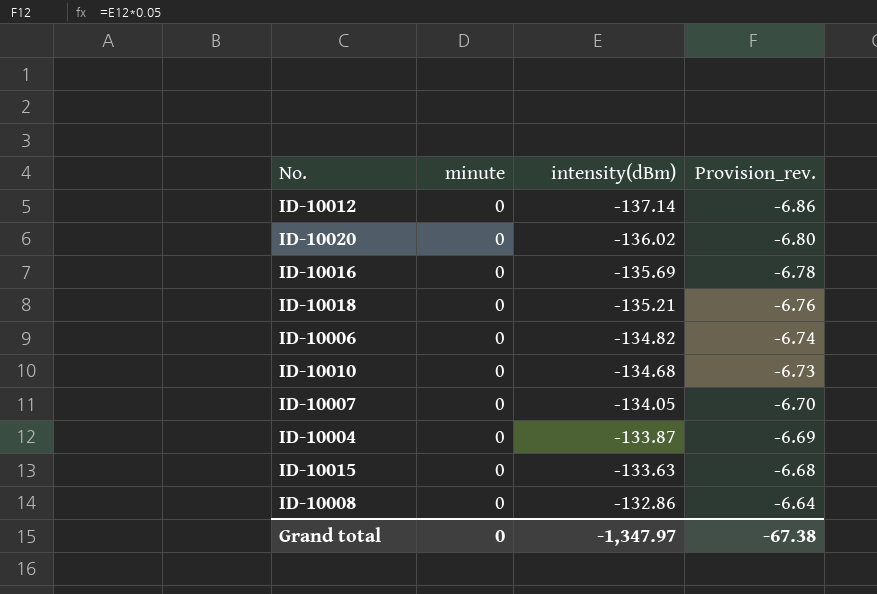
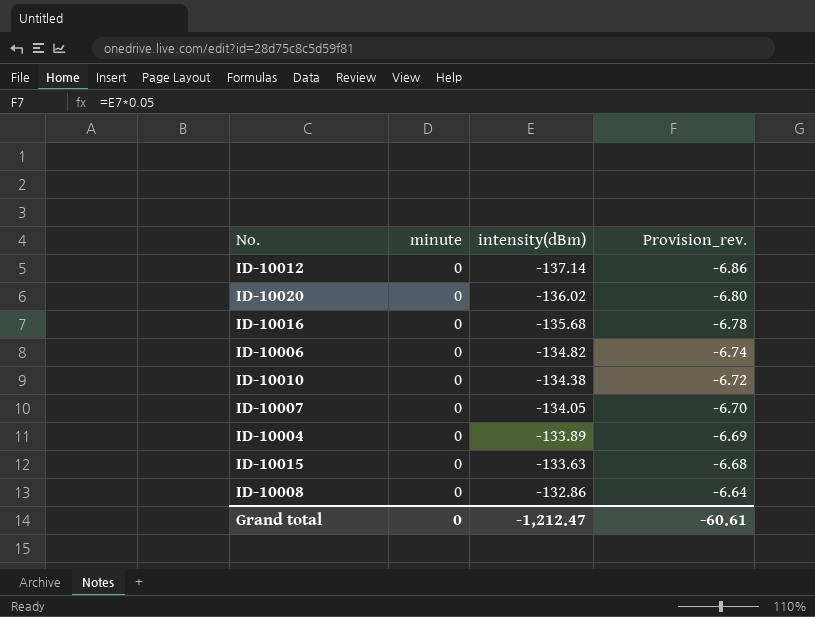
row ID-10018: 0 | -135.21 | -6.76 -> none
ID-10016 | intensity(dBm): -135.69 -> -135.68
ID-10010 | intensity(dBm): -134.68 -> -134.38
ID-10010 | Provision_rev.: -6.73 -> -6.72
ID-10004 | intensity(dBm): -133.87 -> -133.89
Grand total | intensity(dBm): -1,347.97 -> -1,212.47
Grand total | Provision_rev.: -67.38 -> -60.61

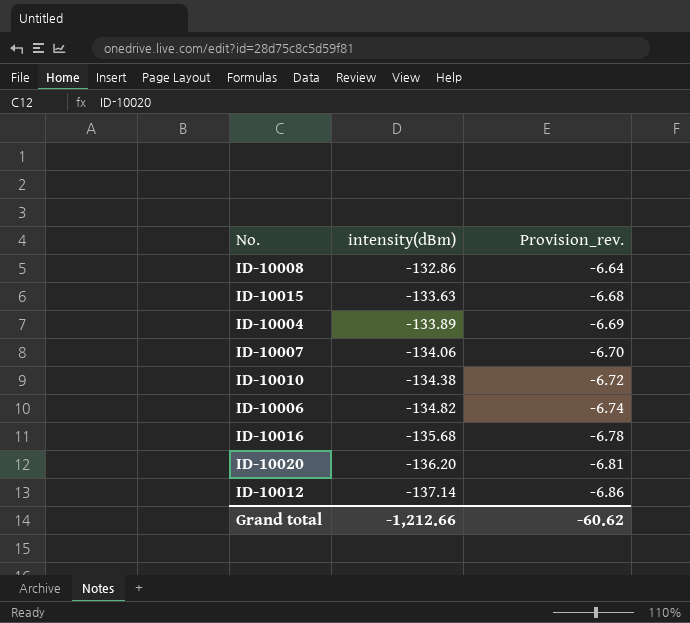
row order: intensity(dBm) ascending -> intensity(dBm) descending
column minute | position: 2 -> none
ID-10007 | intensity(dBm): -134.05 -> -134.06
ID-10020 | intensity(dBm): -136.02 -> -136.20
ID-10020 | Provision_rev.: -6.80 -> -6.81
Grand total | intensity(dBm): -1,212.47 -> -1,212.66
Grand total | Provision_rev.: -60.61 -> -60.62

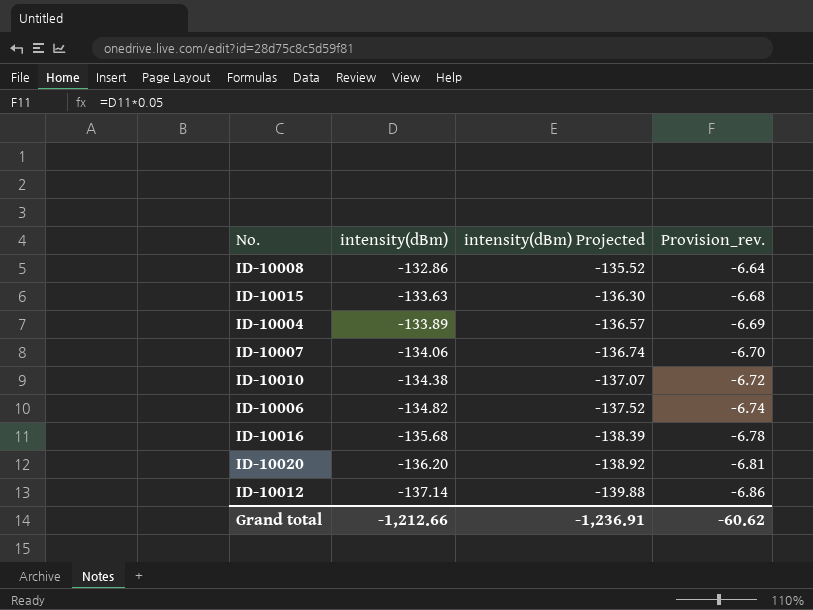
column intensity(dBm) Projected | formula: none -> [intensity(dBm)] * 1.02

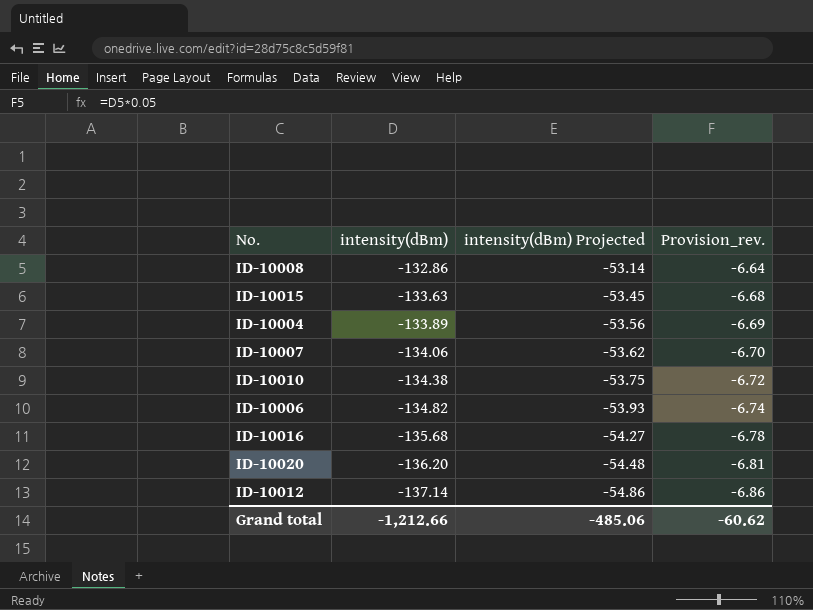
column intensity(dBm) Projected | formula: [intensity(dBm)] * 1.02 -> [intensity(dBm)] * 0.4
Grand total | intensity(dBm) Projected: -1,236.91 -> -485.06

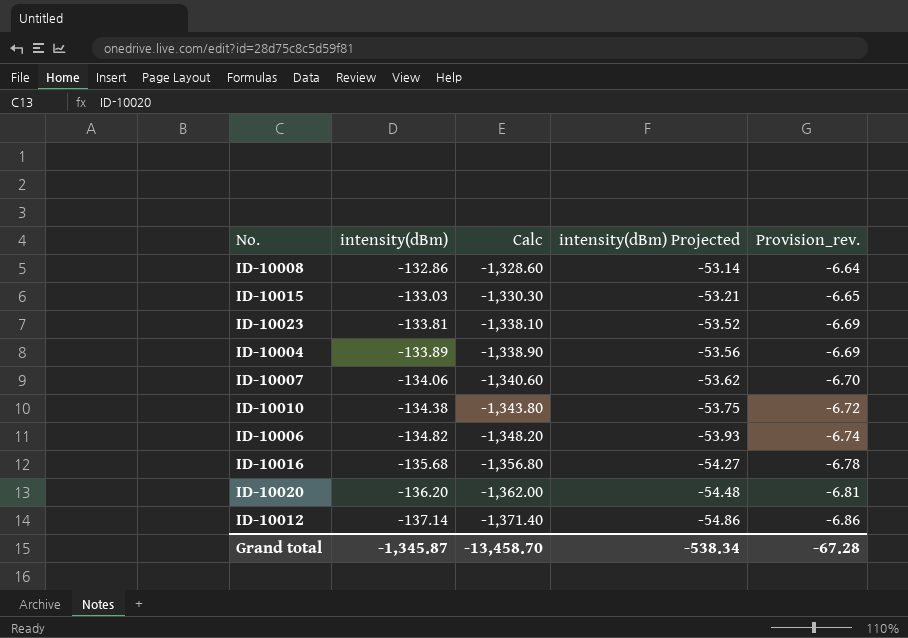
column Calc | formula: none -> [intensity(dBm)] * 10
ID-10015 | intensity(dBm): -133.63 -> -133.03
ID-10015 | intensity(dBm) Projected: -53.45 -> -53.21
ID-10015 | Provision_rev.: -6.68 -> -6.65
row ID-10023: none -> -133.81 | -1,338.10 | -53.52 | -6.69
Grand total | intensity(dBm): -1,212.66 -> -1,345.87
Grand total | intensity(dBm) Projected: -485.06 -> -538.34
Grand total | Provision_rev.: -60.62 -> -67.28

